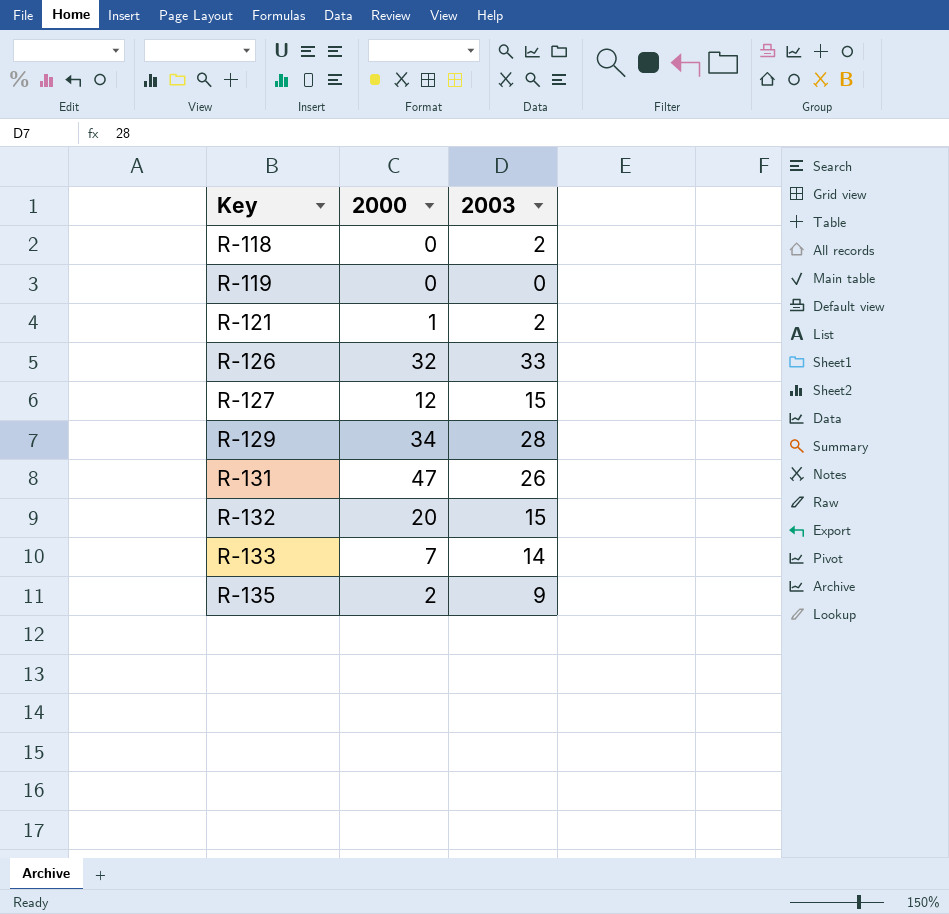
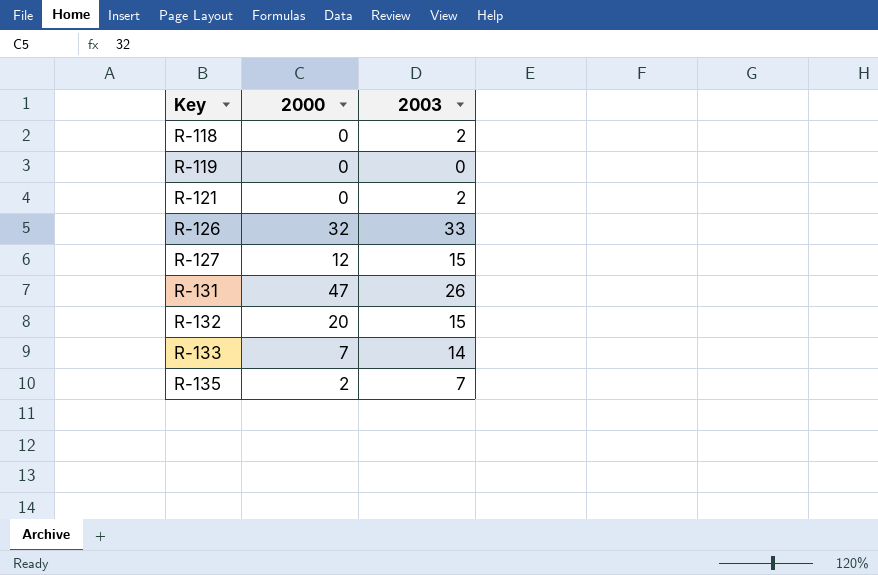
row R-129: 34 | 28 -> none
R-121 | 2000: 1 -> 0
R-135 | 2003: 9 -> 7

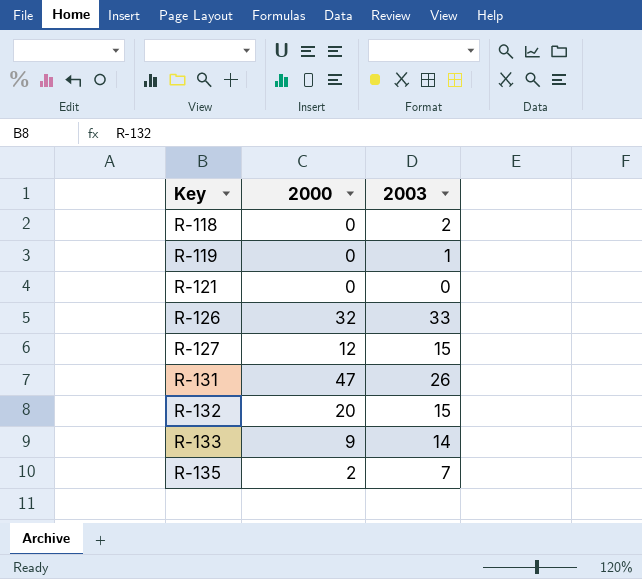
R-119 | 2003: 0 -> 1
R-121 | 2003: 2 -> 0
R-133 | 2000: 7 -> 9

